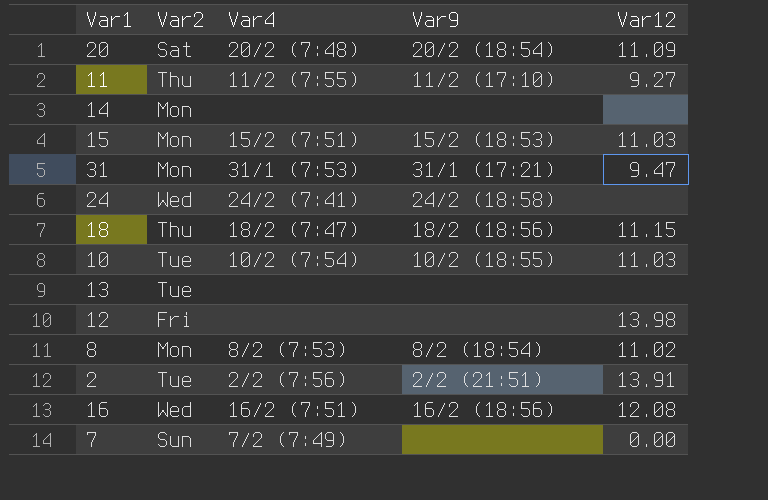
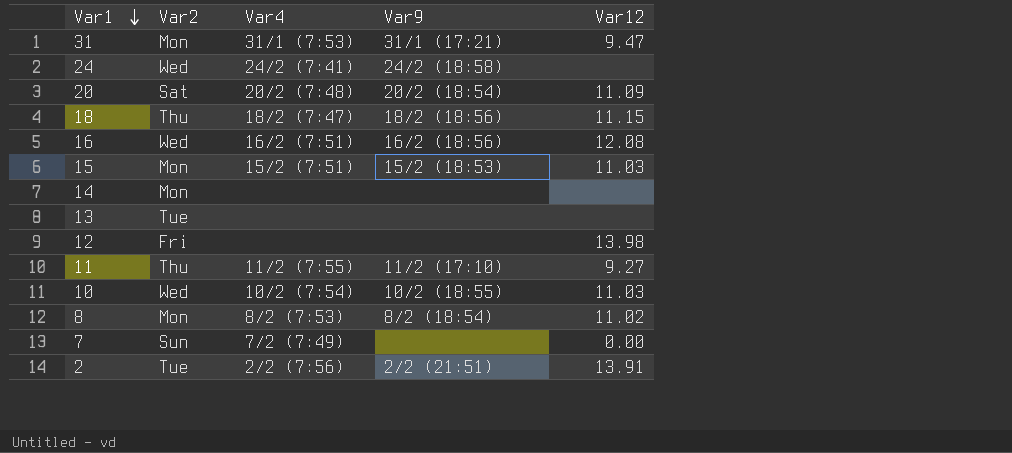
row order: none -> Var1 descending
10 | Var2: Tue -> Wed

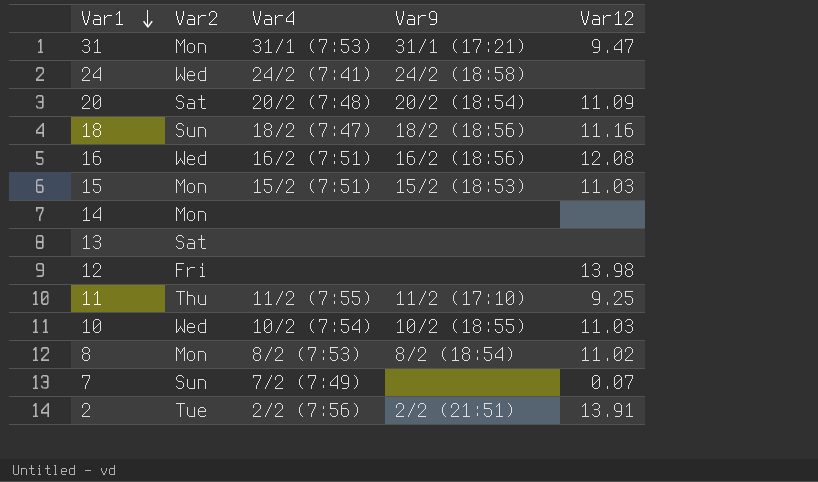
18 | Var2: Thu -> Sun
18 | Var12: 11.15 -> 11.16
13 | Var2: Tue -> Sat
11 | Var12: 9.27 -> 9.25
7 | Var12: 0.00 -> 0.07

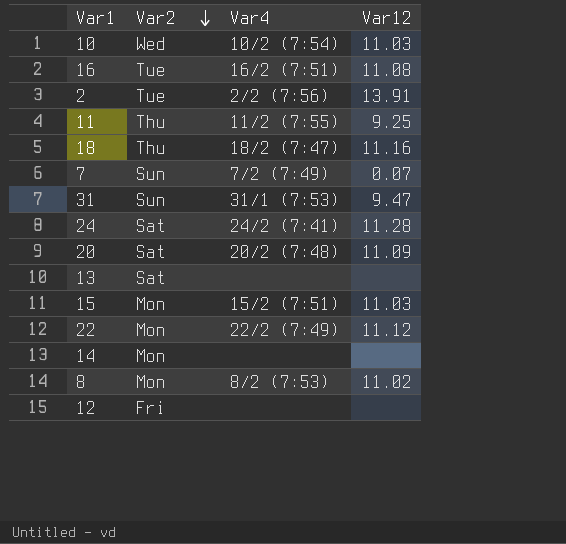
row order: Var1 descending -> Var2 descending
column Var9 | position: 4 -> none
16 | Var2: Wed -> Tue
16 | Var12: 12.08 -> 11.08
18 | Var2: Sun -> Thu
31 | Var2: Mon -> Sun
24 | Var2: Wed -> Sat
24 | Var12: none -> 11.28
row 22: none -> Mon | 22/2 (7:49) | 11.12
12 | Var12: 13.98 -> none

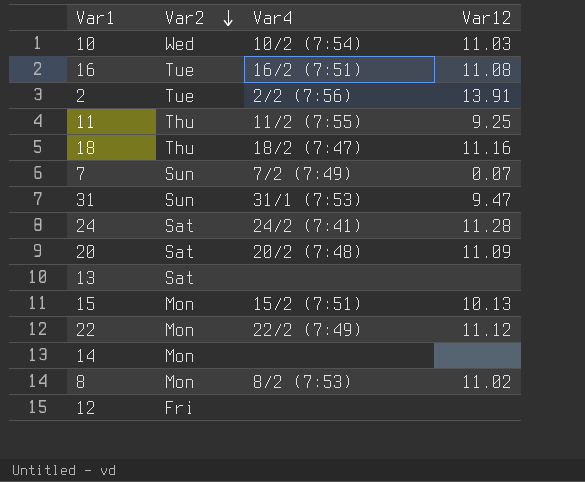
15 | Var12: 11.03 -> 10.13

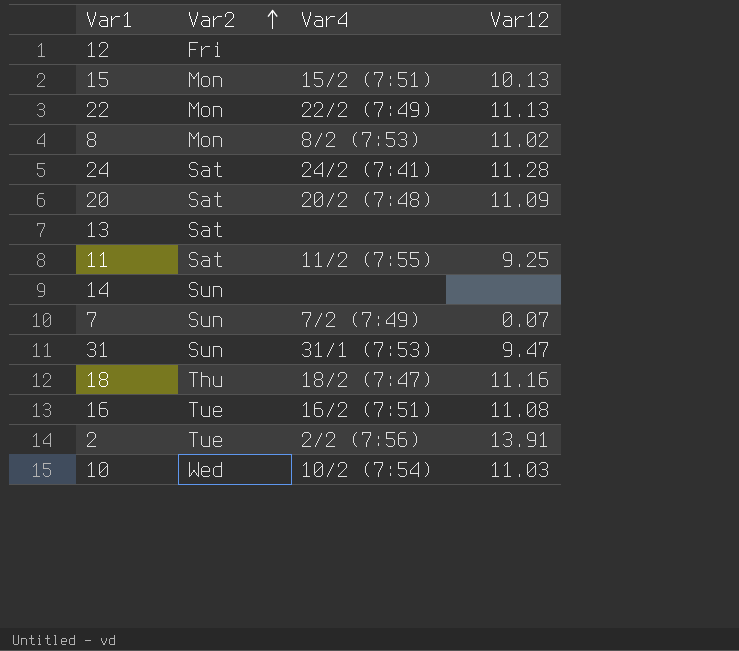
row order: Var2 descending -> Var2 ascending
22 | Var12: 11.12 -> 11.13
11 | Var2: Thu -> Sat
14 | Var2: Mon -> Sun

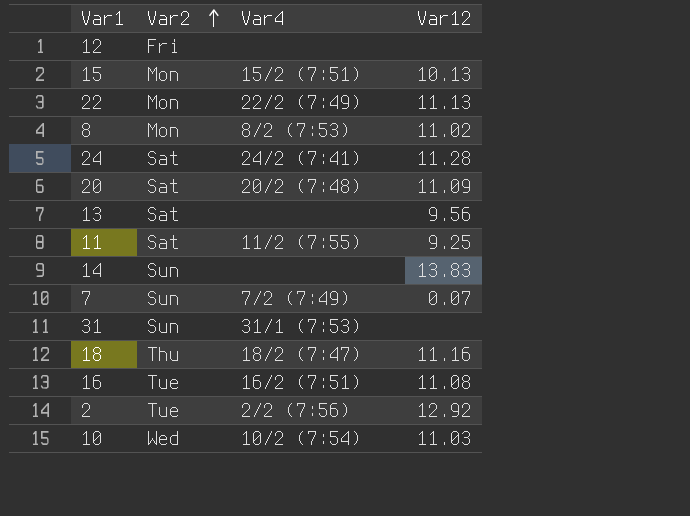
13 | Var12: none -> 9.56
14 | Var12: none -> 13.83
31 | Var12: 9.47 -> none
2 | Var12: 13.91 -> 12.92

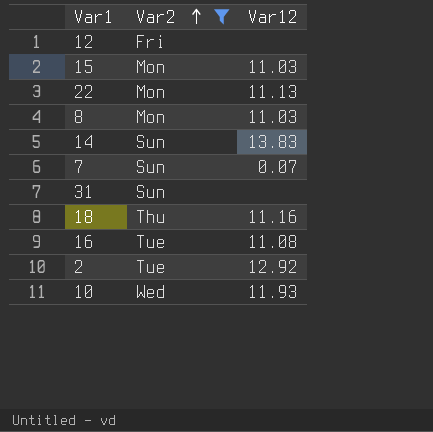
filter: none -> Var2 != Sat
column Var4 | position: 3 -> none
15 | Var12: 10.13 -> 11.03
8 | Var12: 11.02 -> 11.03
10 | Var12: 11.03 -> 11.93

